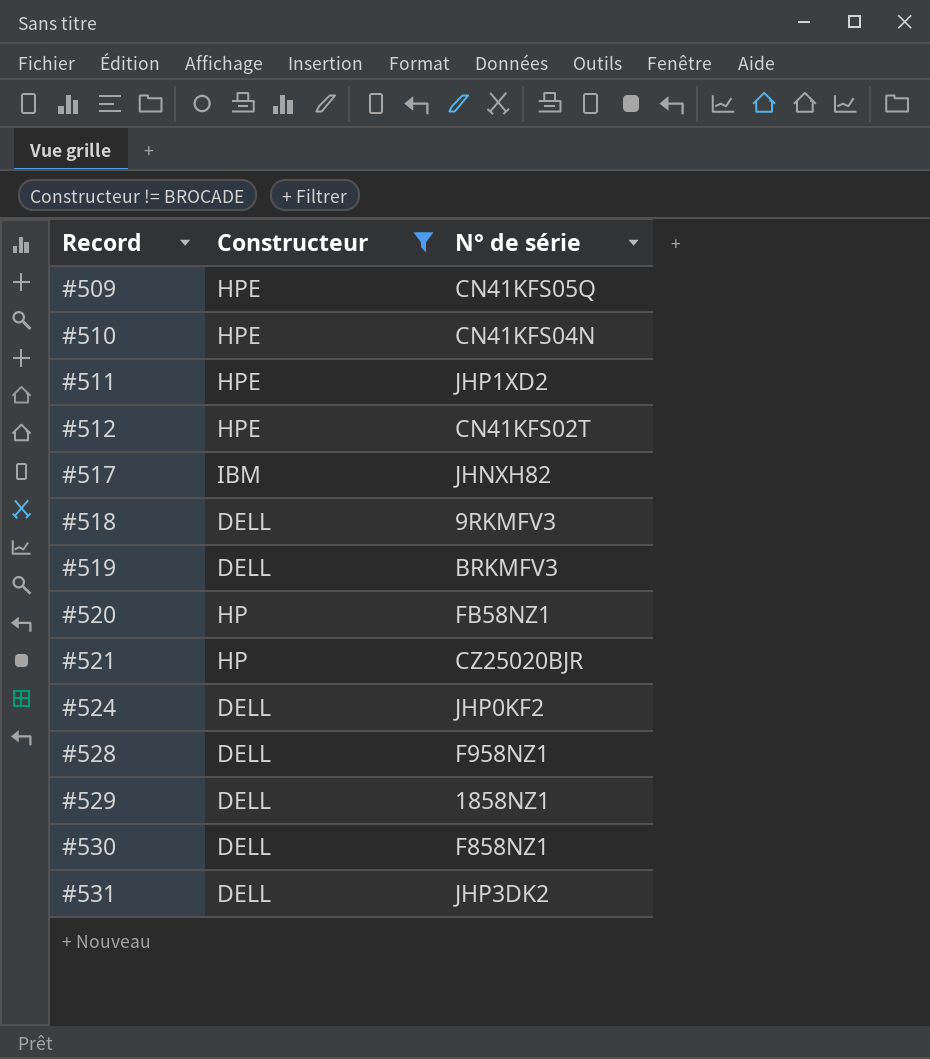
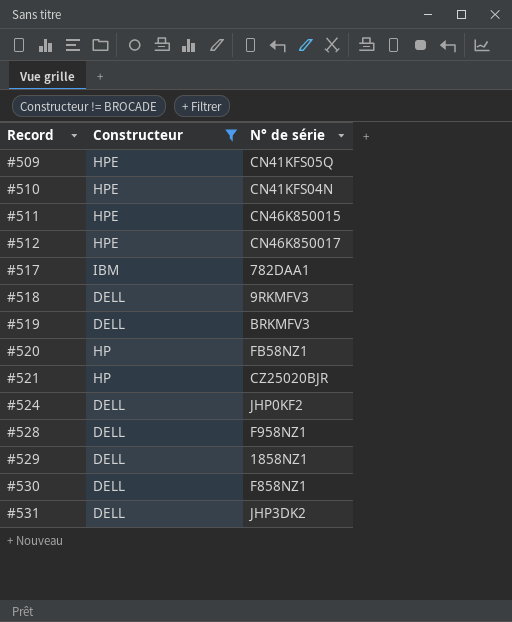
#511 | N° de série: JHP1XD2 -> CN46K850015
#512 | N° de série: CN41KFS02T -> CN46K850017
#517 | N° de série: JHNXH82 -> 782DAA1

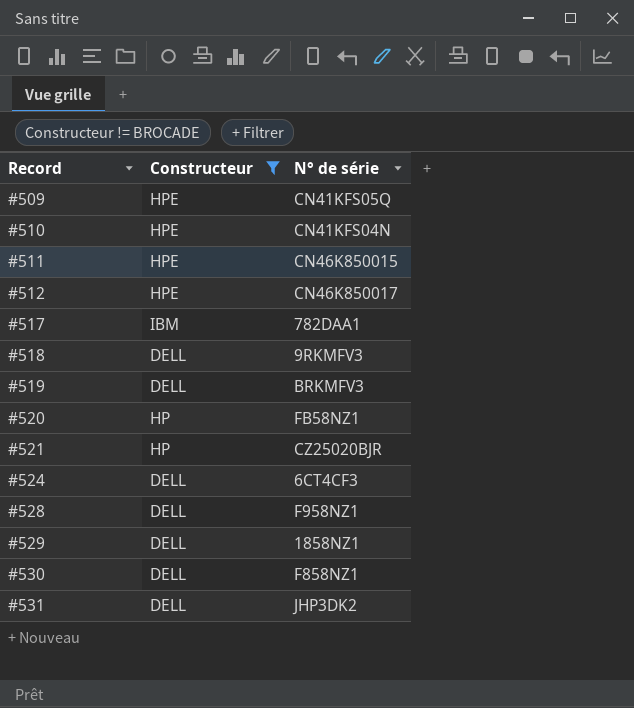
#524 | N° de série: JHP0KF2 -> 6CT4CF3

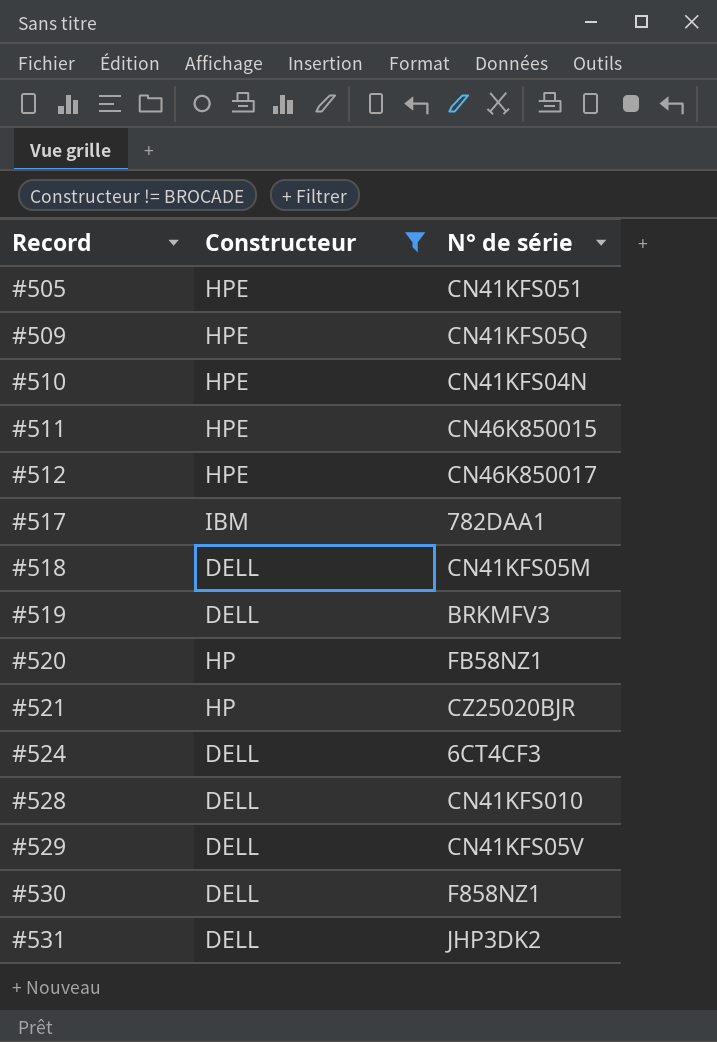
row #505: none -> HPE | CN41KFS051
#518 | N° de série: 9RKMFV3 -> CN41KFS05M
#528 | N° de série: F958NZ1 -> CN41KFS010
#529 | N° de série: 1858NZ1 -> CN41KFS05V

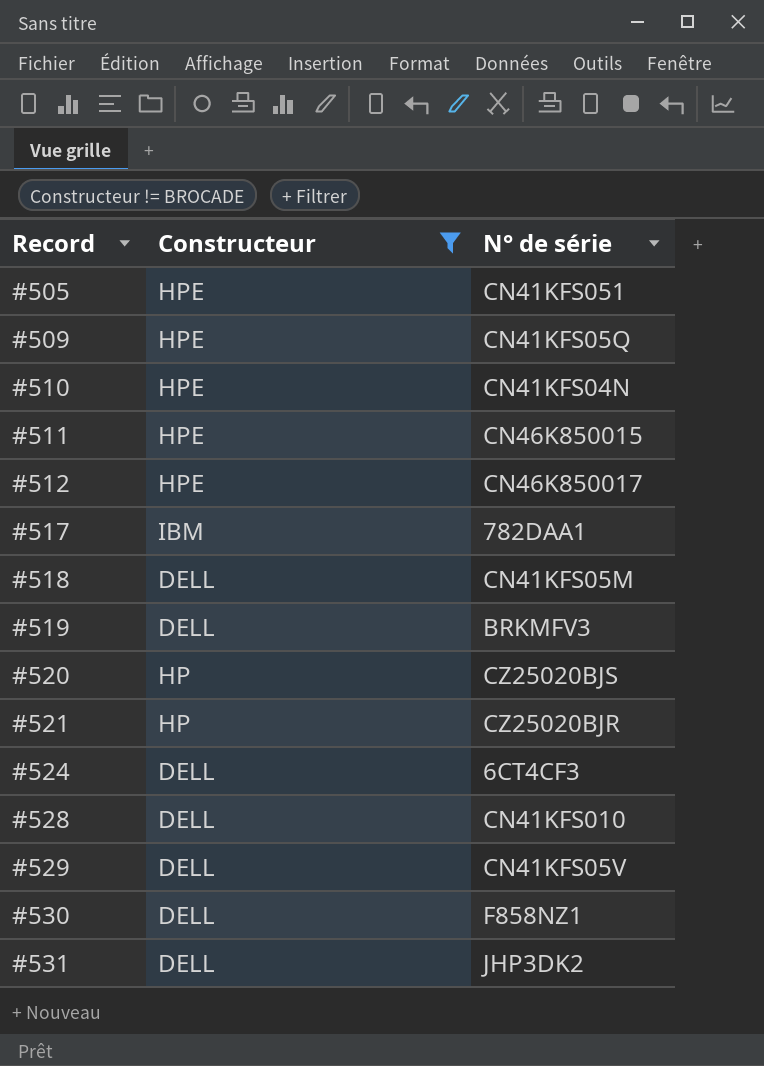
#520 | N° de série: FB58NZ1 -> CZ25020BJS

